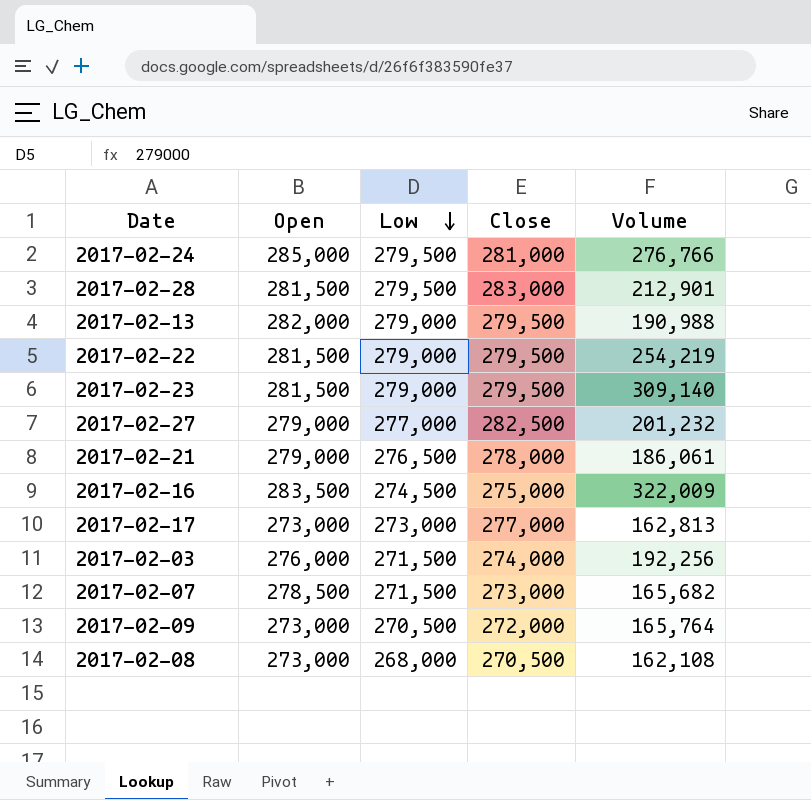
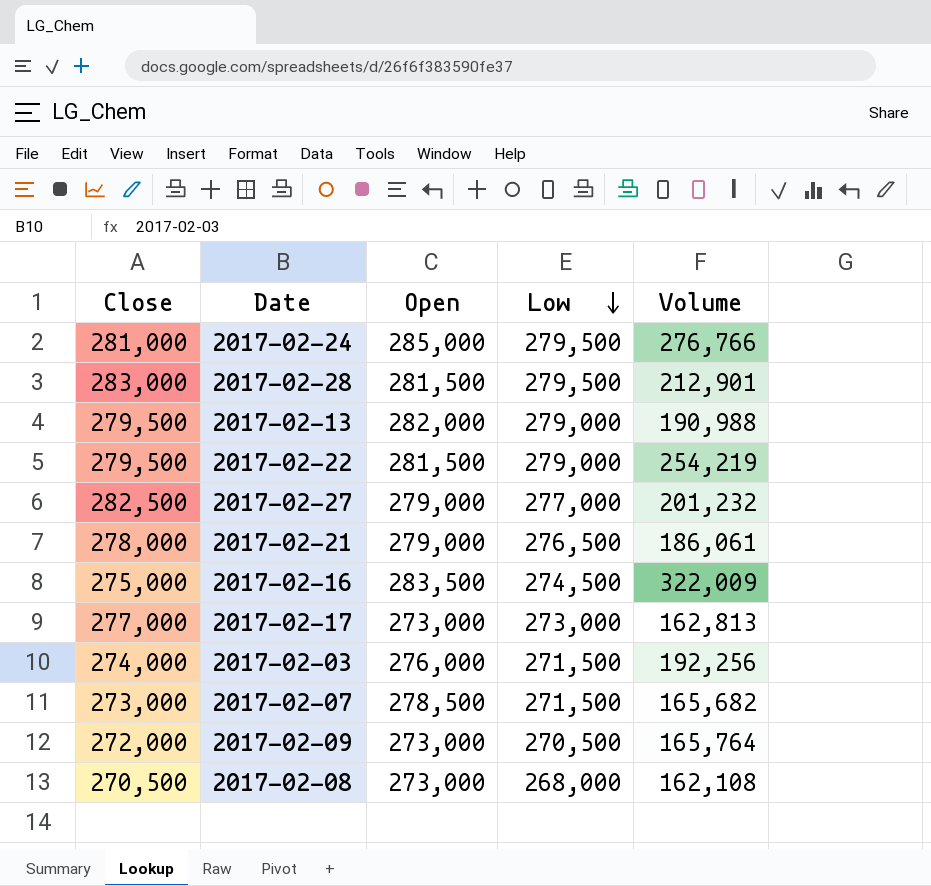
column Close | position: 4 -> 1
row 2017-02-23: 281,500 | 279,000 | 279,500 | 309,140 -> none

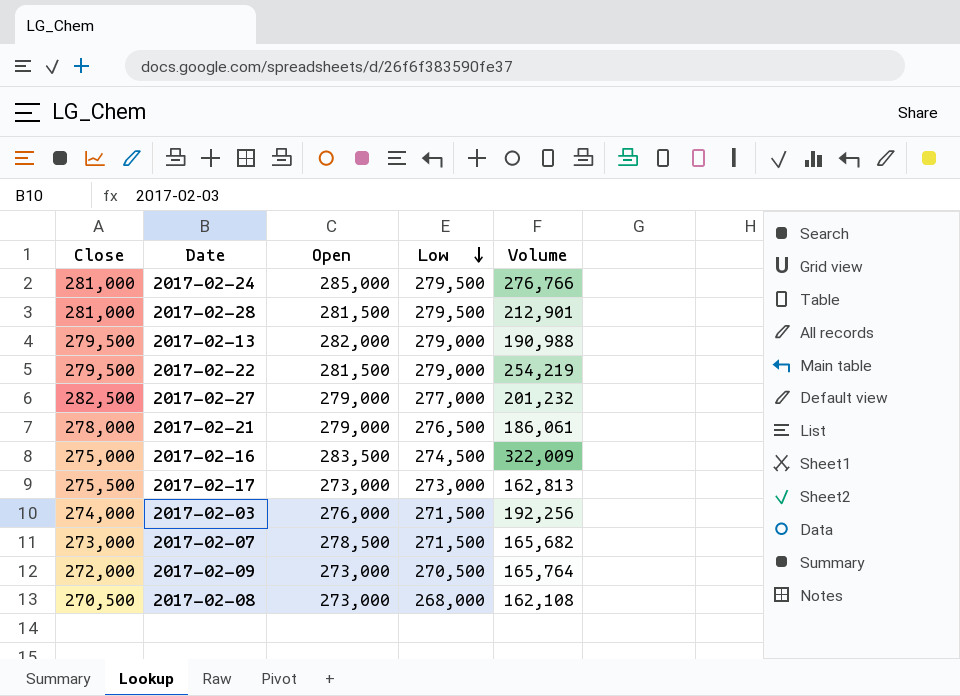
2017-02-28 | Close: 283,000 -> 281,000
2017-02-17 | Close: 277,000 -> 275,500

